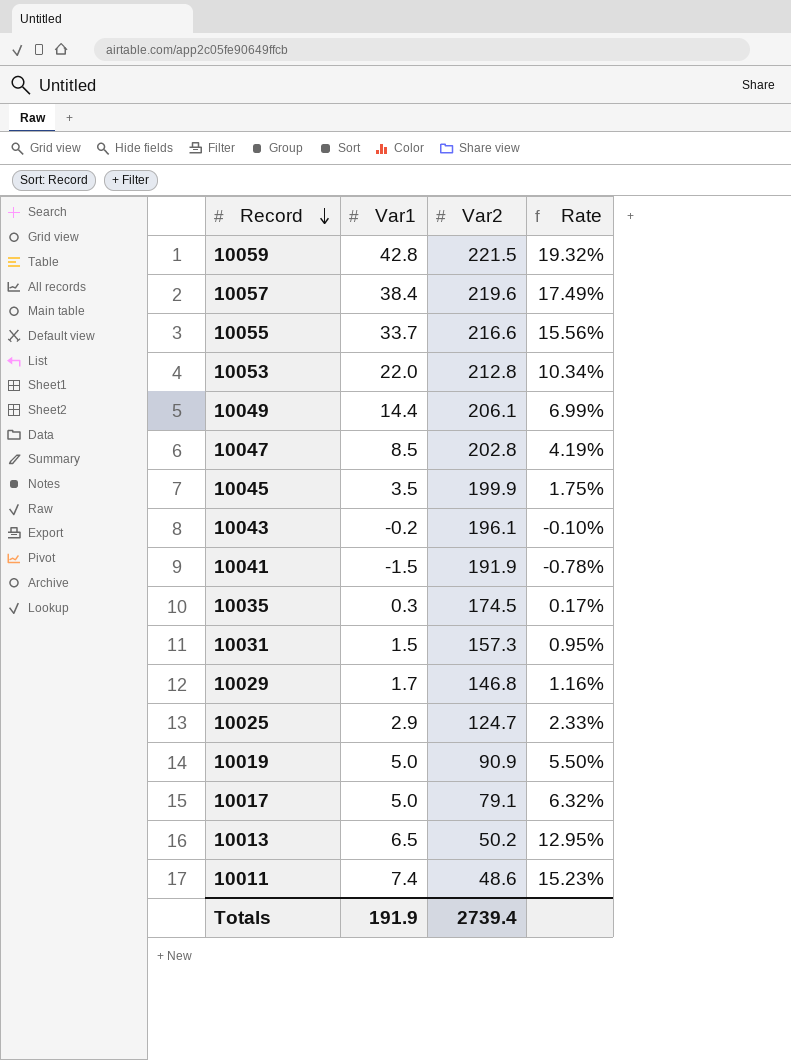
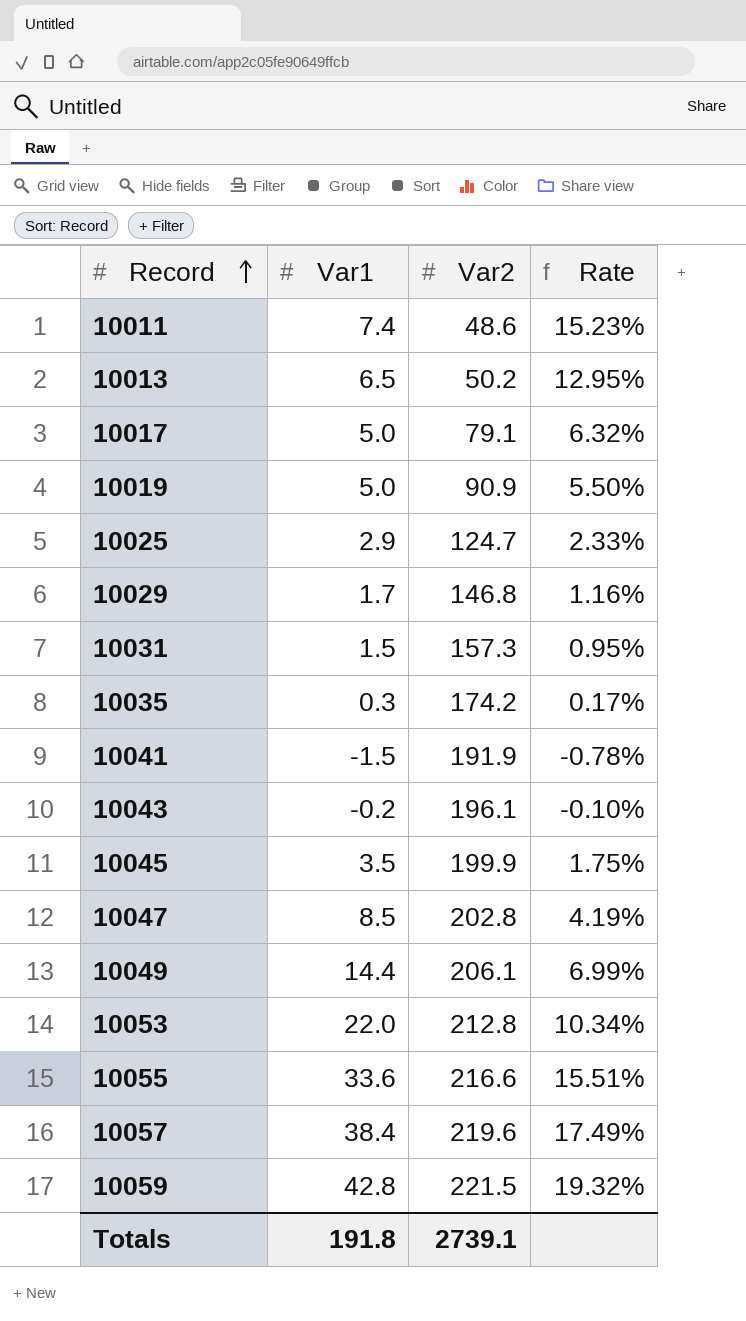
row order: Record descending -> Record ascending
10035 | Var2: 174.5 -> 174.2
10055 | Var1: 33.7 -> 33.6
10055 | Rate: 15.56% -> 15.51%
Totals | Var1: 191.9 -> 191.8
Totals | Var2: 2739.4 -> 2739.1

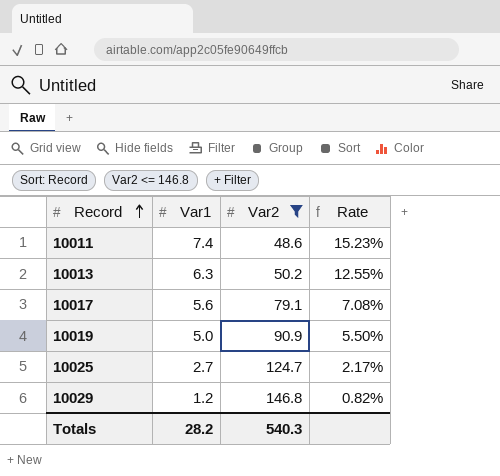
filter: none -> Var2 <= 146.8
10013 | Var1: 6.5 -> 6.3
10013 | Rate: 12.95% -> 12.55%
10017 | Var1: 5.0 -> 5.6
10017 | Rate: 6.32% -> 7.08%
10025 | Var1: 2.9 -> 2.7
10025 | Rate: 2.33% -> 2.17%
10029 | Var1: 1.7 -> 1.2
10029 | Rate: 1.16% -> 0.82%
Totals | Var1: 191.8 -> 28.2
Totals | Var2: 2739.1 -> 540.3

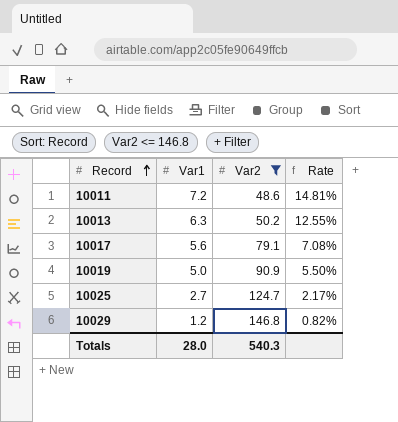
10011 | Var1: 7.4 -> 7.2
10011 | Rate: 15.23% -> 14.81%
Totals | Var1: 28.2 -> 28.0

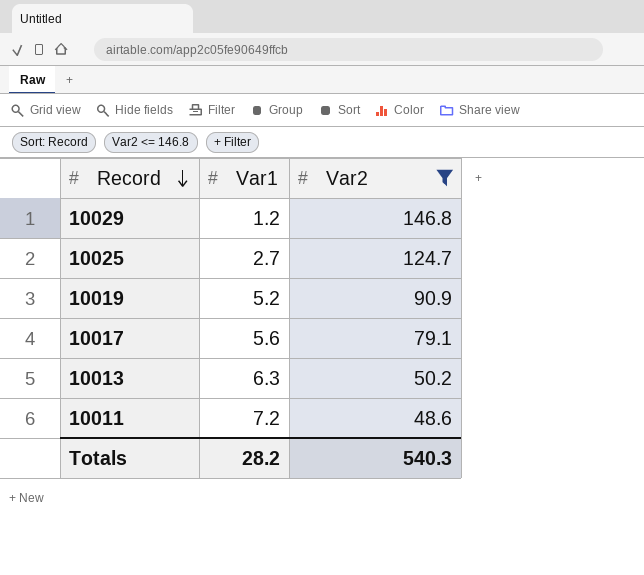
row order: Record ascending -> Record descending
column Rate | formula: [Var1] / [Var2] -> none
10019 | Var1: 5.0 -> 5.2
Totals | Var1: 28.0 -> 28.2

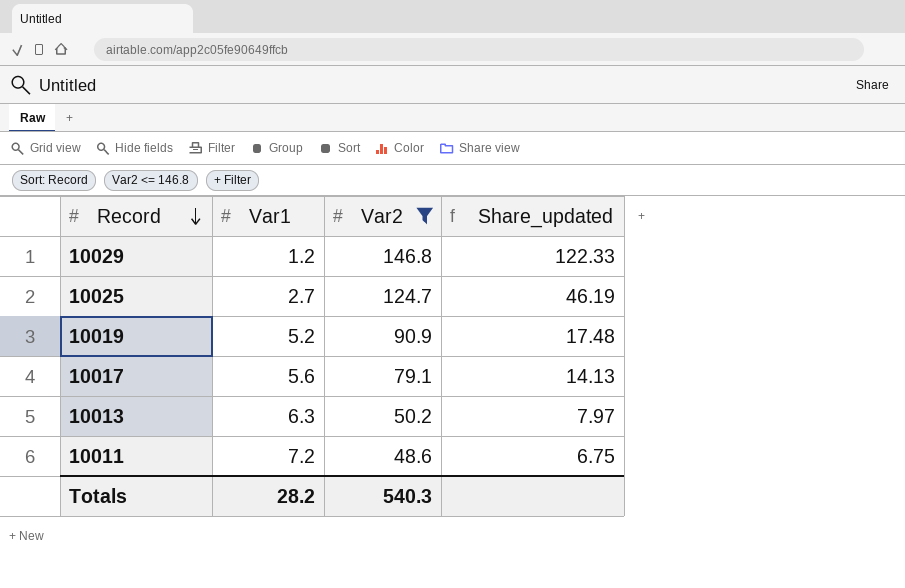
column Share_updated | formula: none -> [Var2] / [Var1]

